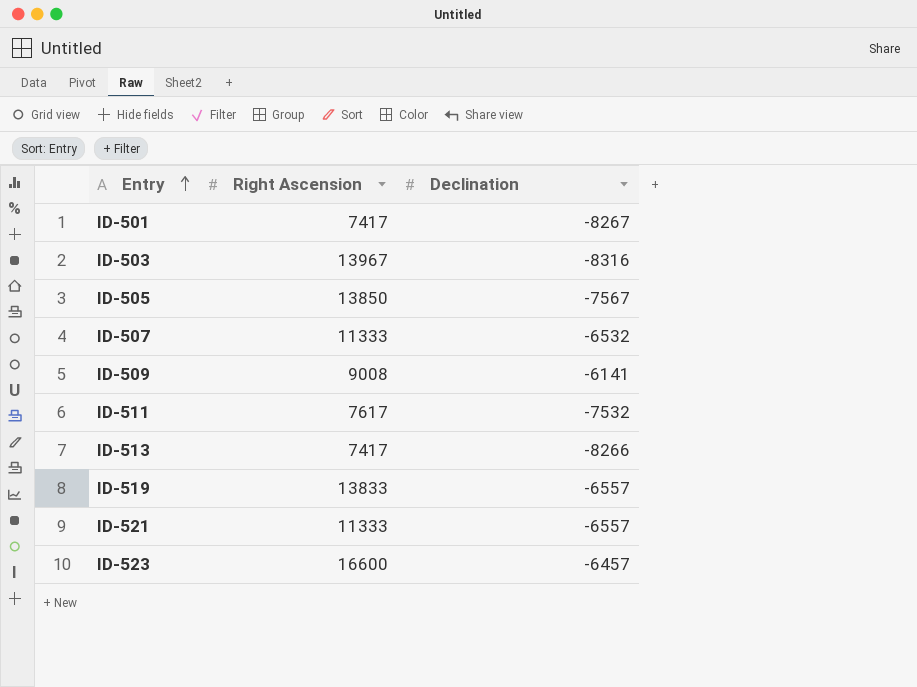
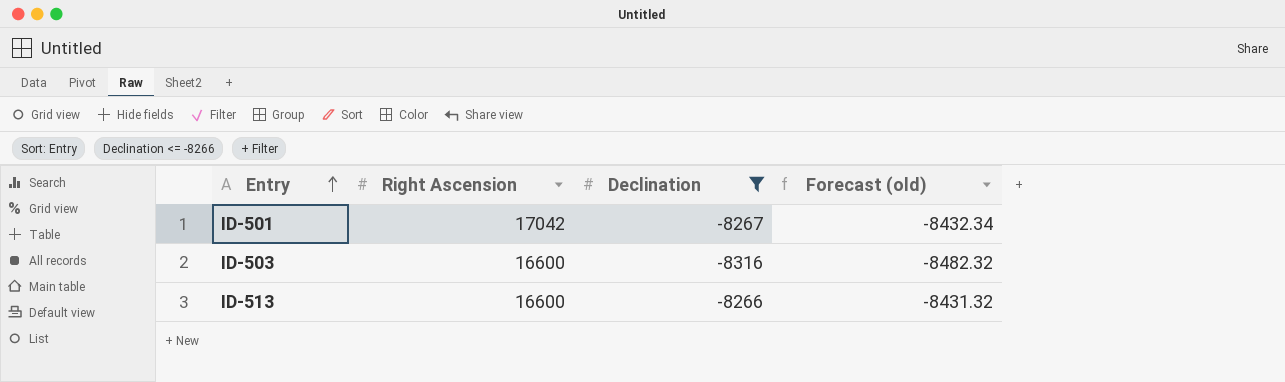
filter: none -> Declination <= -8266
column Forecast (old) | formula: none -> [Declination] * 1.02
ID-501 | Right Ascension: 7417 -> 17042
ID-503 | Right Ascension: 13967 -> 16600
ID-513 | Right Ascension: 7417 -> 16600

